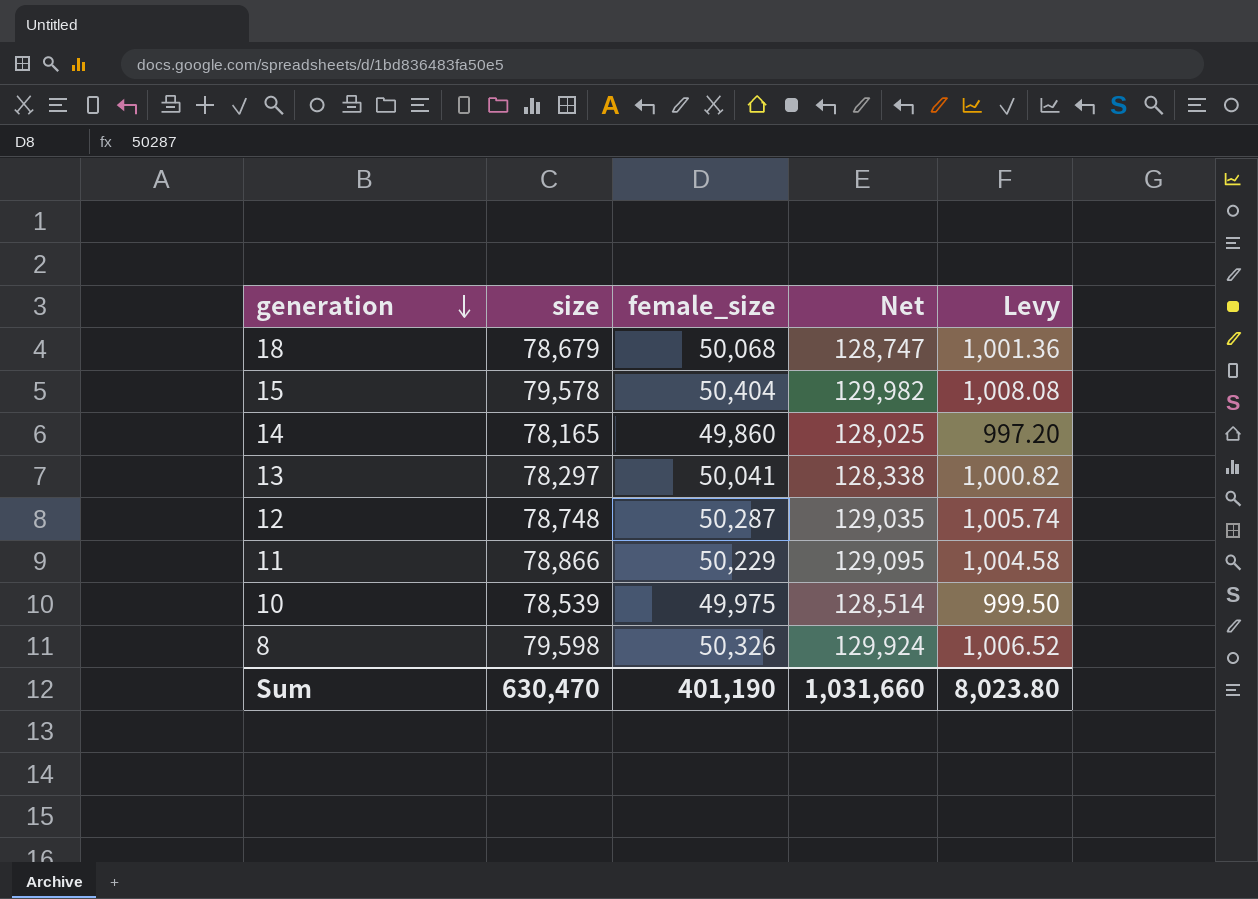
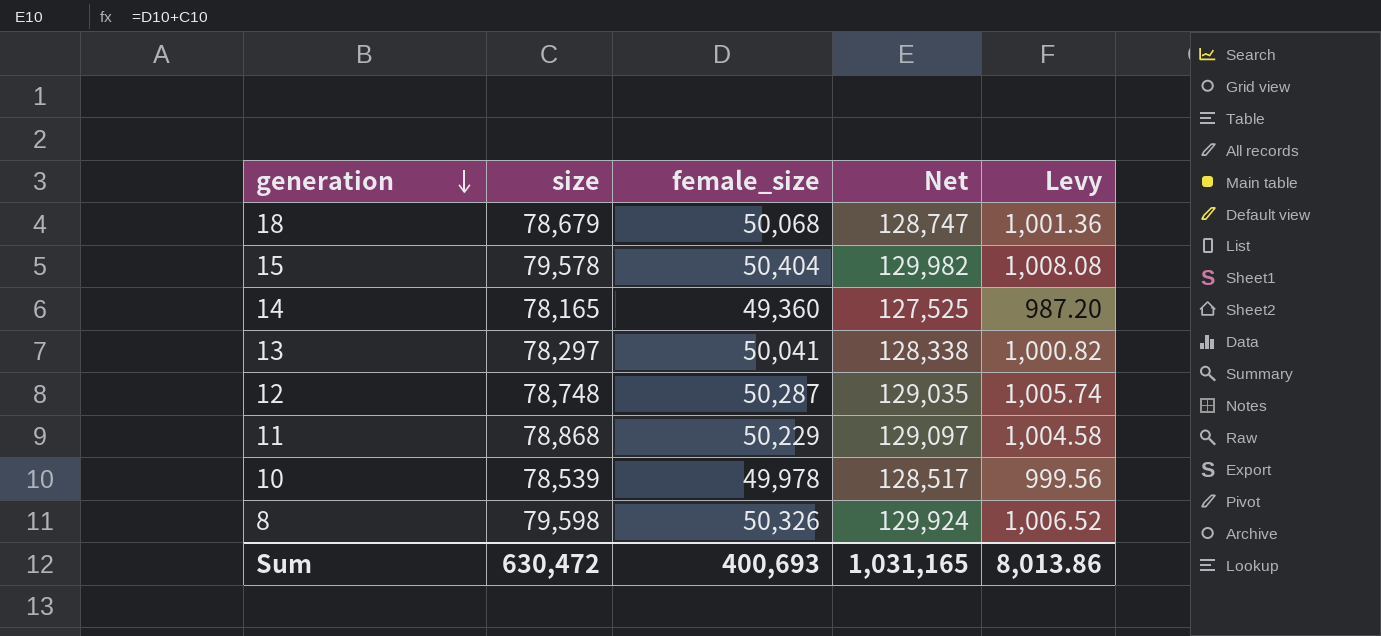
14 | female_size: 49,860 -> 49,360
14 | Net: 128,025 -> 127,525
14 | Levy: 997.20 -> 987.20
11 | size: 78,866 -> 78,868
11 | Net: 129,095 -> 129,097
10 | female_size: 49,975 -> 49,978
10 | Net: 128,514 -> 128,517
10 | Levy: 999.50 -> 999.56
Sum | size: 630,470 -> 630,472
Sum | female_size: 401,190 -> 400,693
Sum | Net: 1,031,660 -> 1,031,165
Sum | Levy: 8,023.80 -> 8,013.86

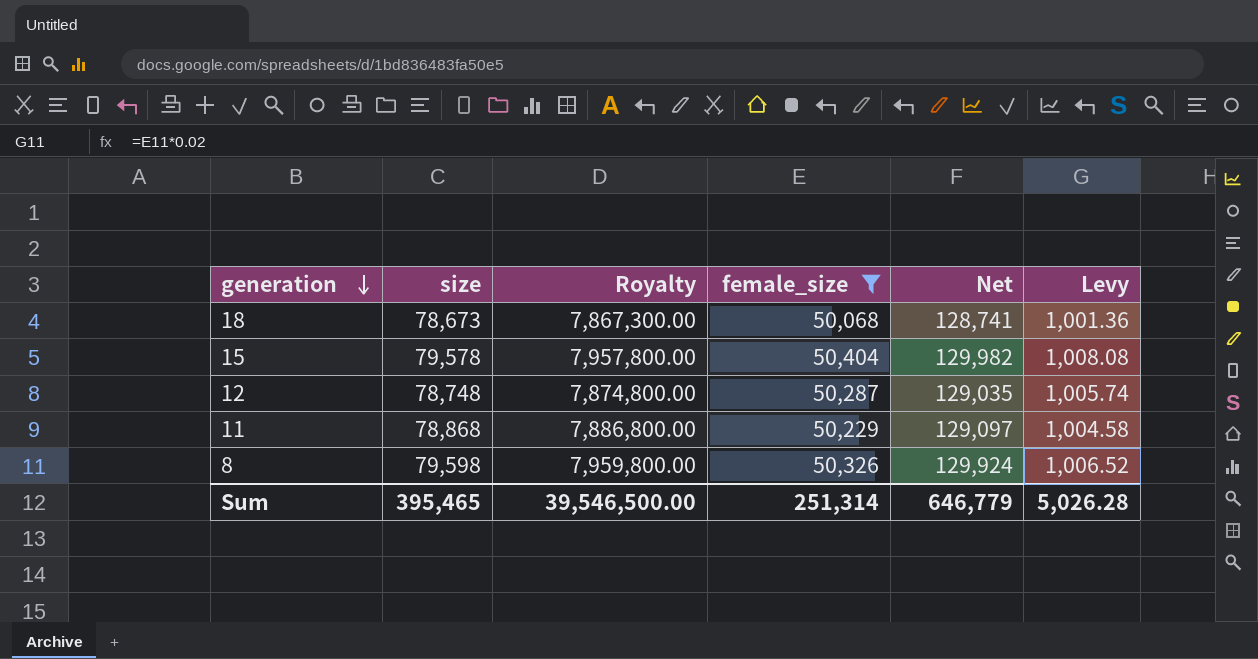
filter: none -> female_size >= 50,068
column Royalty | formula: none -> [size] * 100
18 | size: 78,679 -> 78,673
18 | Net: 128,747 -> 128,741
Sum | size: 630,472 -> 395,465
Sum | female_size: 400,693 -> 251,314
Sum | Net: 1,031,165 -> 646,779
Sum | Levy: 8,013.86 -> 5,026.28

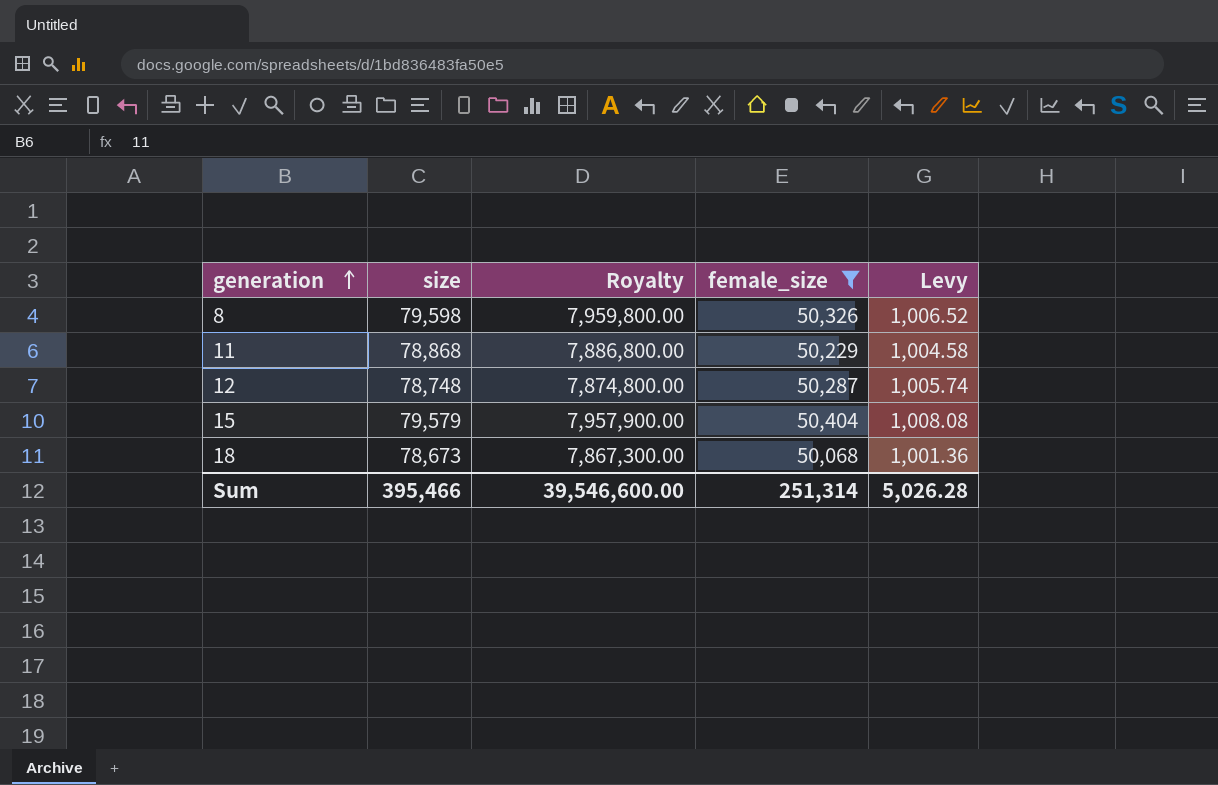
row order: generation descending -> generation ascending
column Net | formula: [size] + [female_size] -> none
15 | size: 79,578 -> 79,579
15 | Royalty: 7,957,800.00 -> 7,957,900.00
Sum | size: 395,465 -> 395,466
Sum | Royalty: 39,546,500.00 -> 39,546,600.00

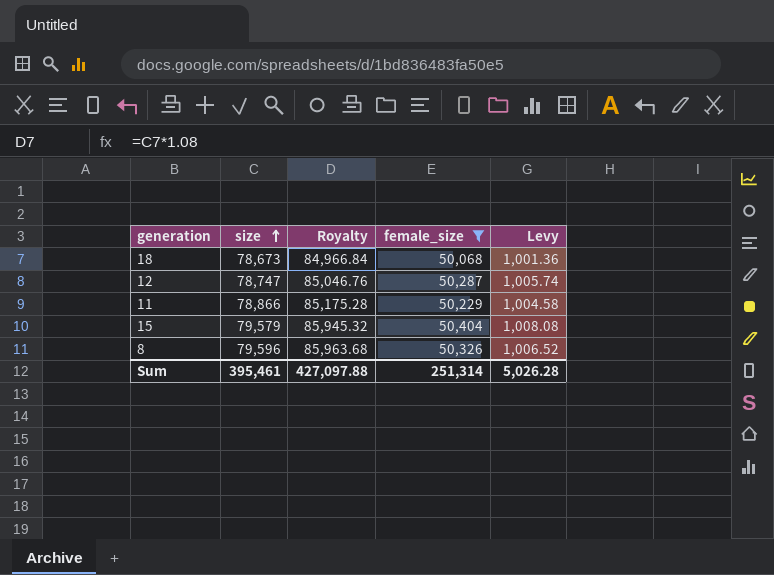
row order: generation ascending -> size ascending
column Royalty | formula: [size] * 100 -> [size] * 1.08
12 | size: 78,748 -> 78,747
11 | size: 78,868 -> 78,866
8 | size: 79,598 -> 79,596
Sum | size: 395,466 -> 395,461
Sum | Royalty: 39,546,600.00 -> 427,097.88

